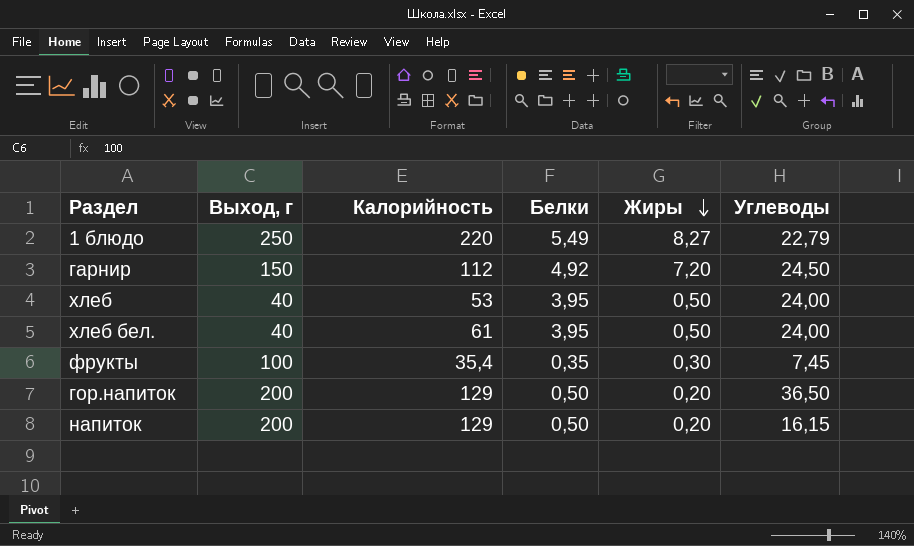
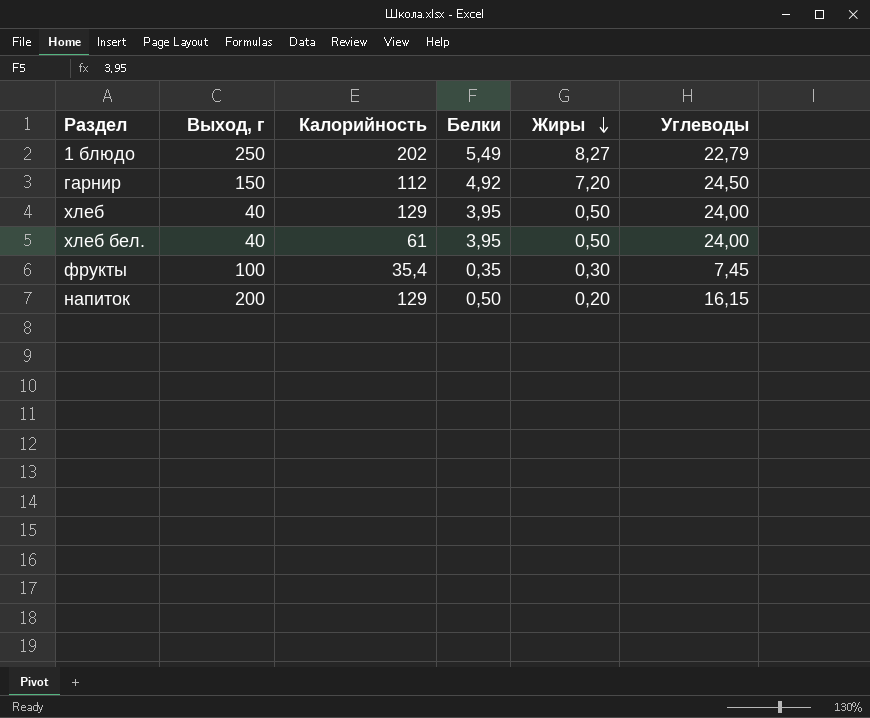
row гор.напиток: 200 | 129 | 0,50 | 0,20 | 36,50 -> none
1 блюдо | Калорийность: 220 -> 202
хлеб | Калорийность: 53 -> 129

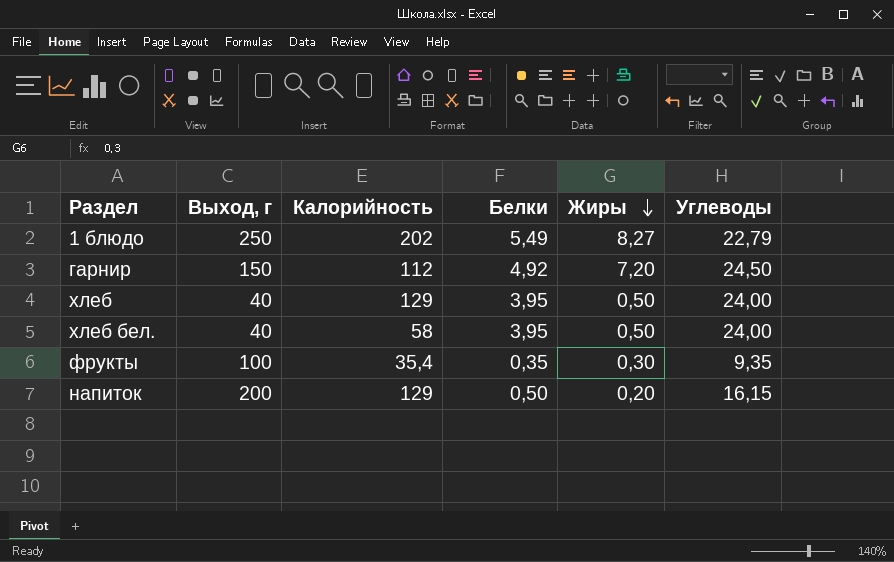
хлеб бел. | Калорийность: 61 -> 58
фрукты | Углеводы: 7,45 -> 9,35

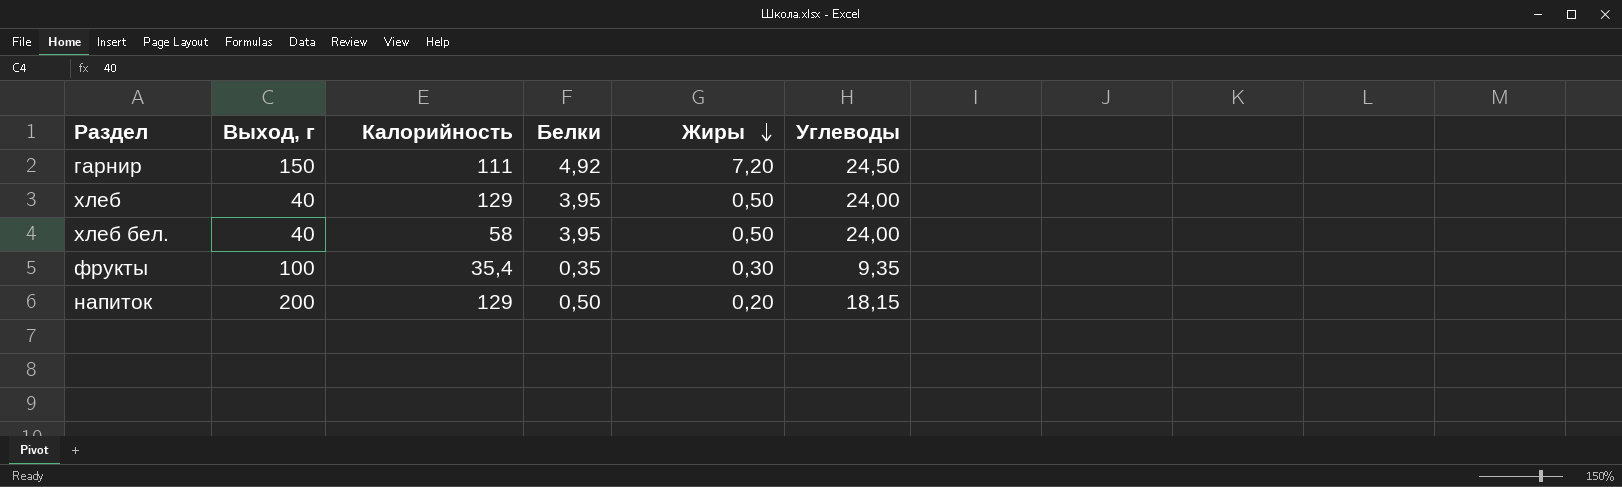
row 1 блюдо: 250 | 202 | 5,49 | 8,27 | 22,79 -> none
гарнир | Калорийность: 112 -> 111
напиток | Углеводы: 16,15 -> 18,15

